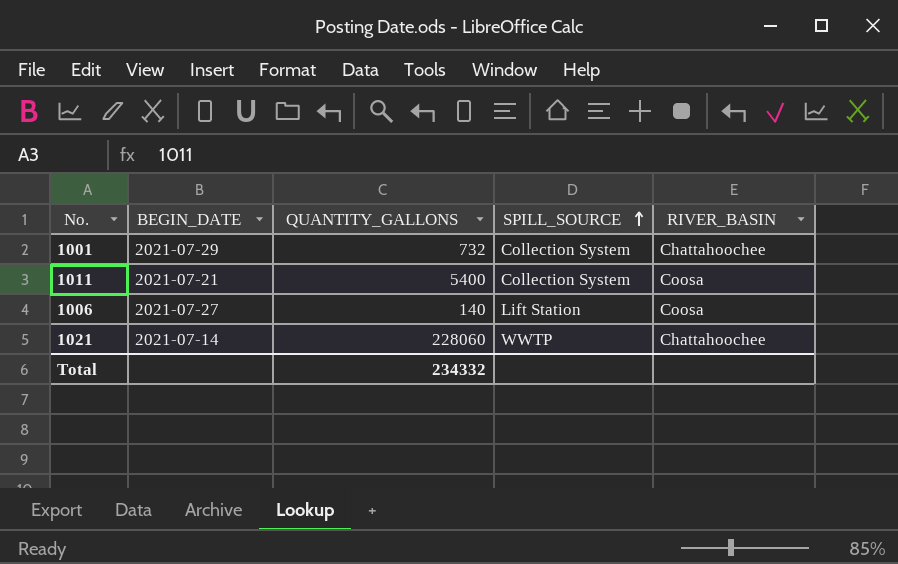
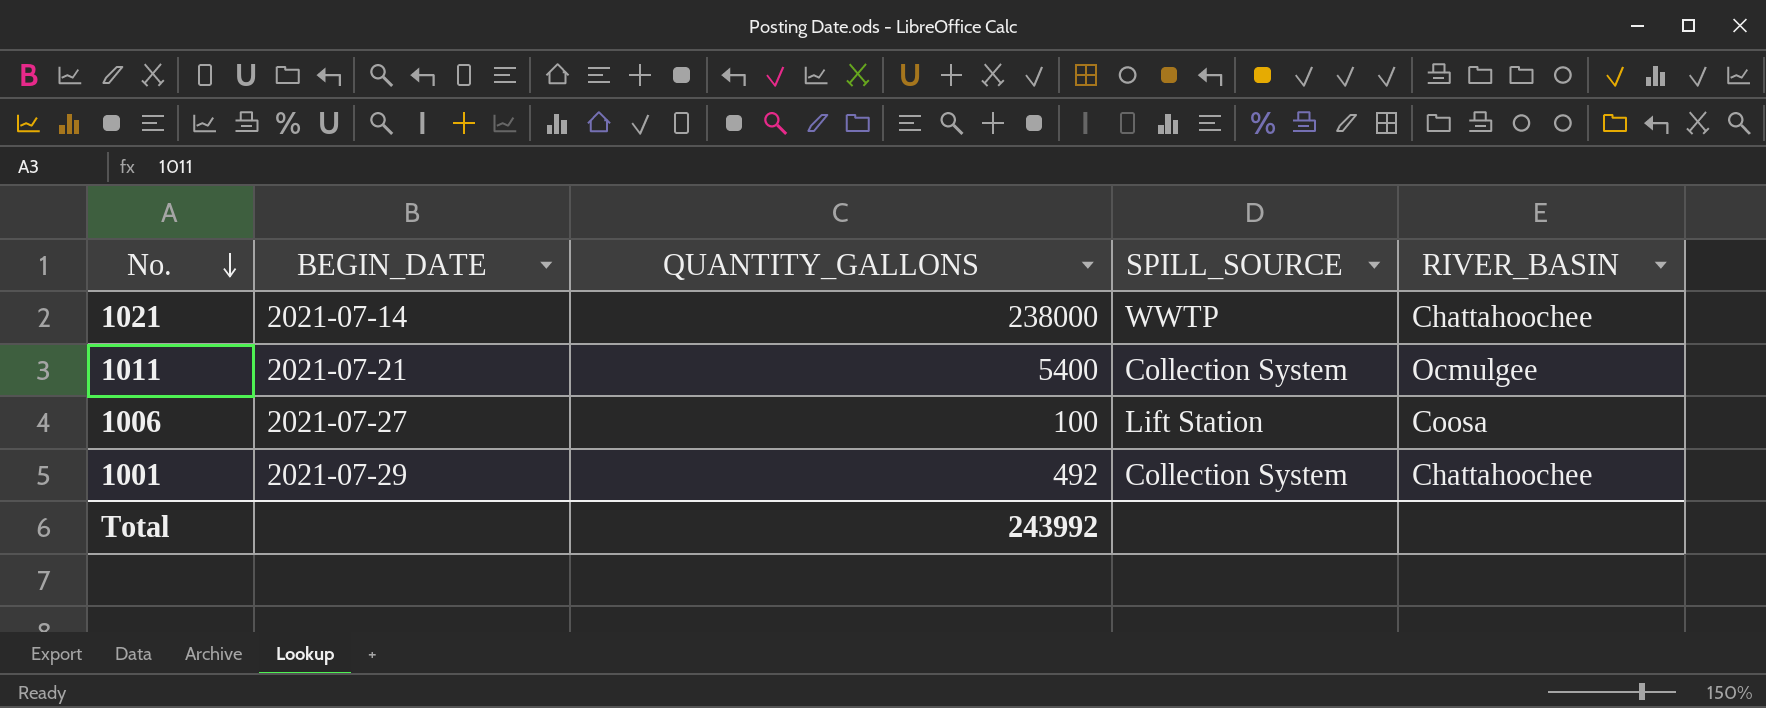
row order: SPILL_SOURCE ascending -> No. descending
1021 | QUANTITY_GALLONS: 228060 -> 238000
1011 | RIVER_BASIN: Coosa -> Ocmulgee
1006 | QUANTITY_GALLONS: 140 -> 100
1001 | QUANTITY_GALLONS: 732 -> 492
Total | QUANTITY_GALLONS: 234332 -> 243992

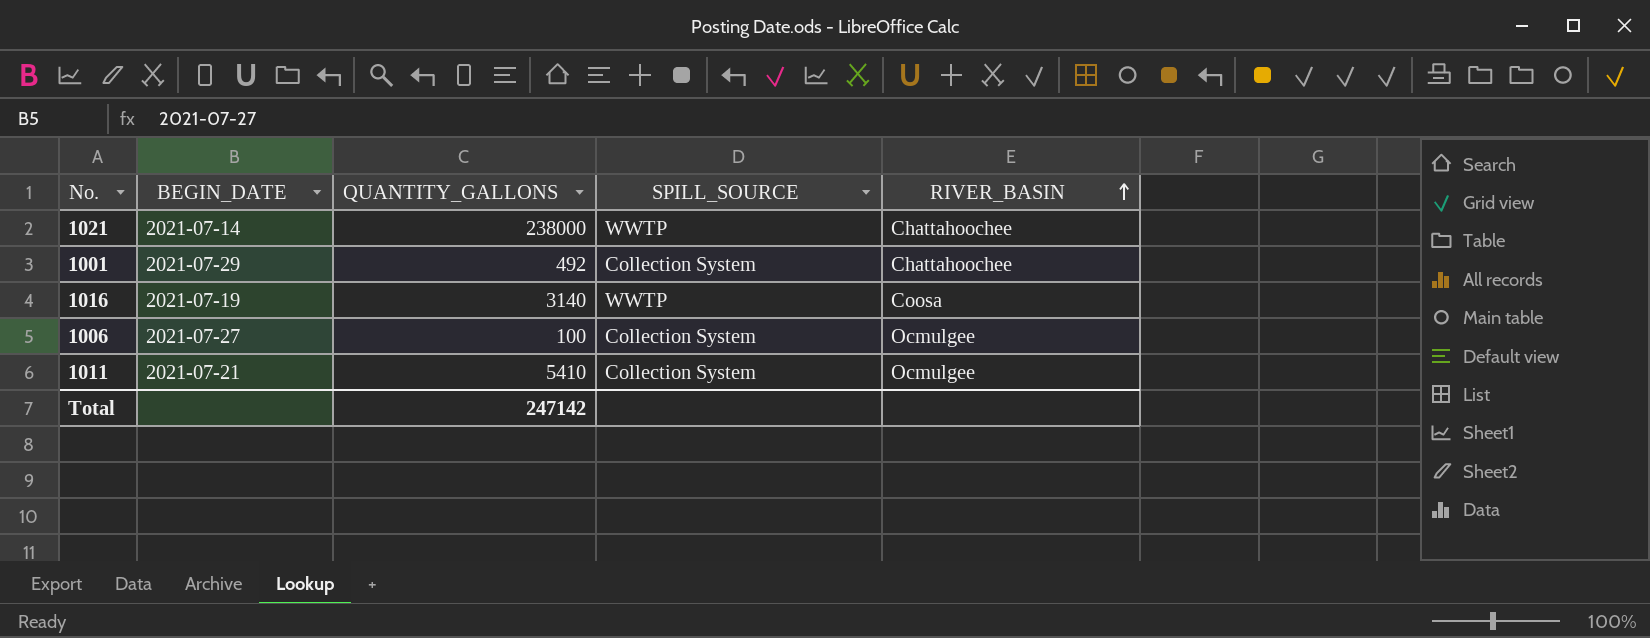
row order: No. descending -> RIVER_BASIN ascending
row 1016: none -> 2021-07-19 | 3140 | WWTP | Coosa
1006 | SPILL_SOURCE: Lift Station -> Collection System
1006 | RIVER_BASIN: Coosa -> Ocmulgee
1011 | QUANTITY_GALLONS: 5400 -> 5410
Total | QUANTITY_GALLONS: 243992 -> 247142

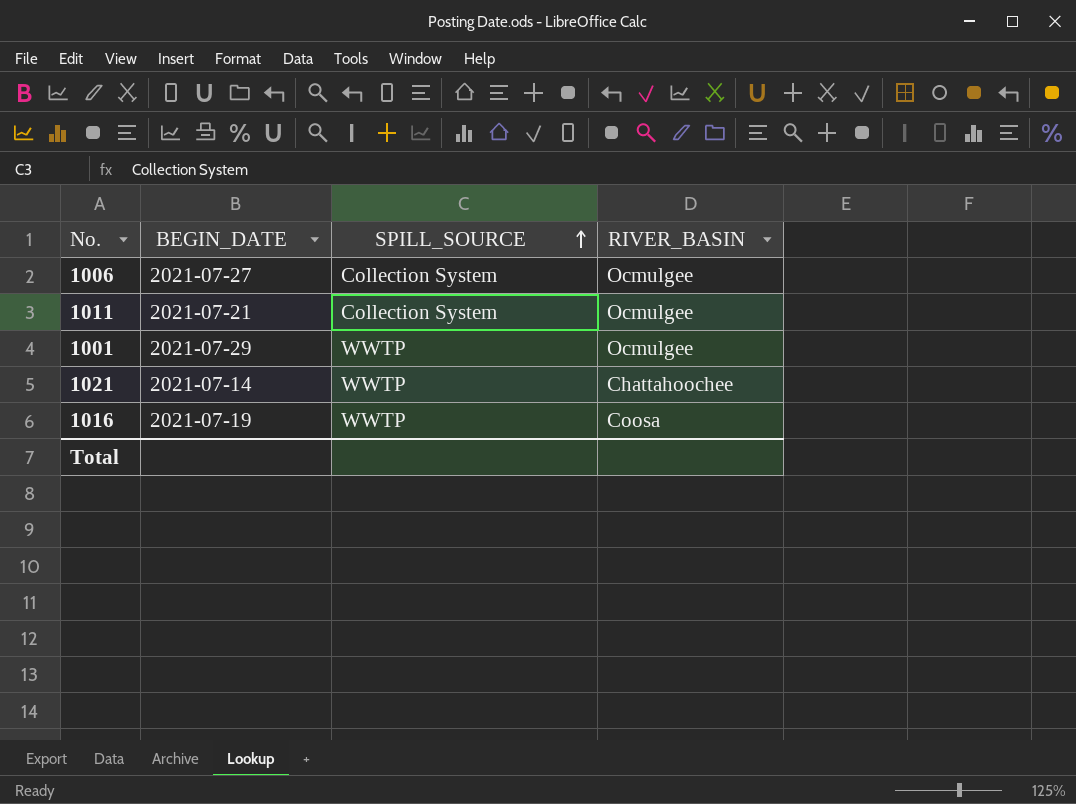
row order: RIVER_BASIN ascending -> SPILL_SOURCE ascending
column QUANTITY_GALLONS | position: 3 -> none
1001 | SPILL_SOURCE: Collection System -> WWTP
1001 | RIVER_BASIN: Chattahoochee -> Ocmulgee

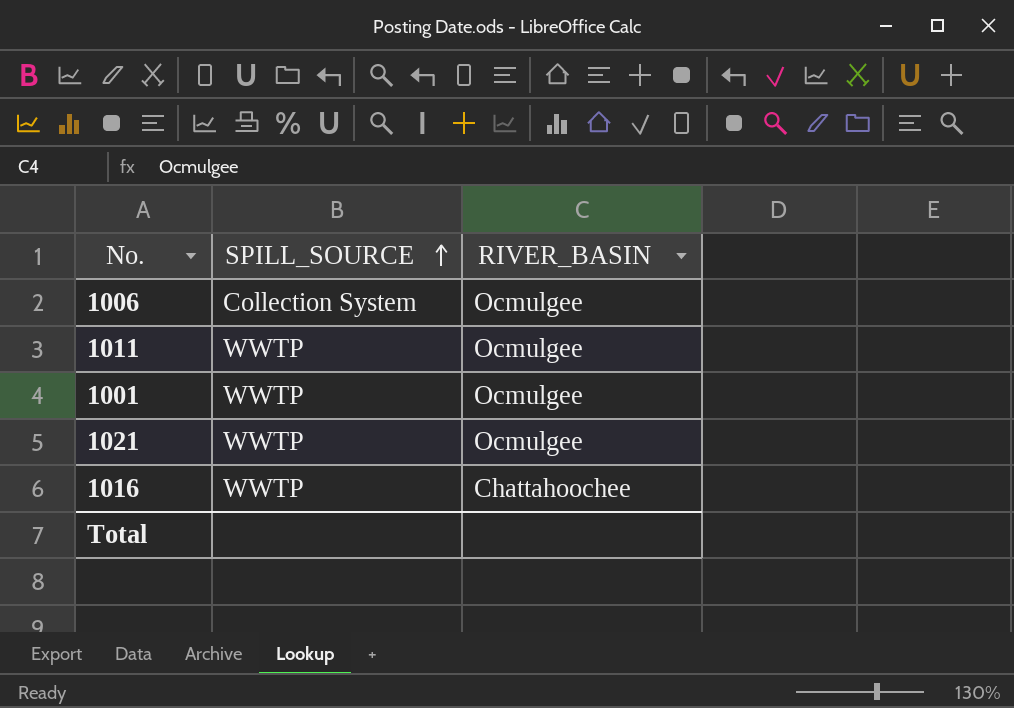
column BEGIN_DATE | position: 2 -> none
1011 | SPILL_SOURCE: Collection System -> WWTP
1021 | RIVER_BASIN: Chattahoochee -> Ocmulgee
1016 | RIVER_BASIN: Coosa -> Chattahoochee

